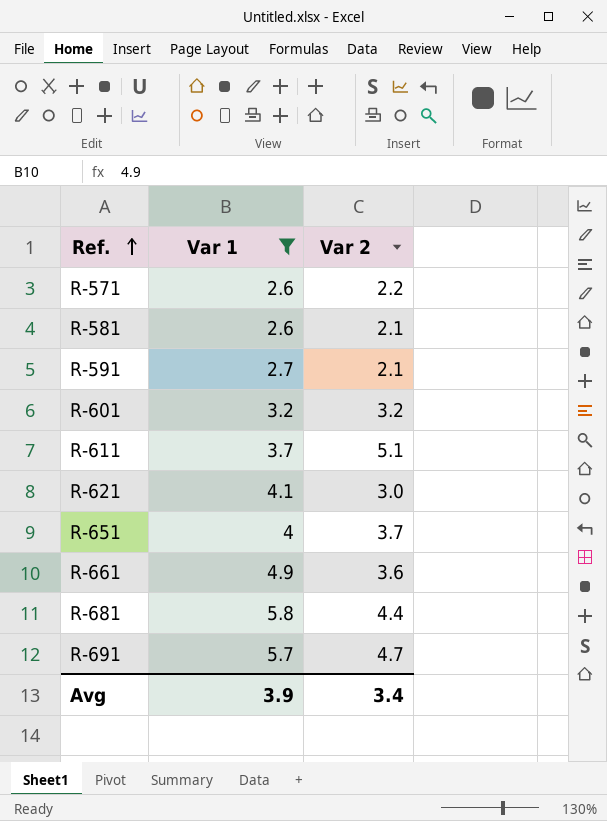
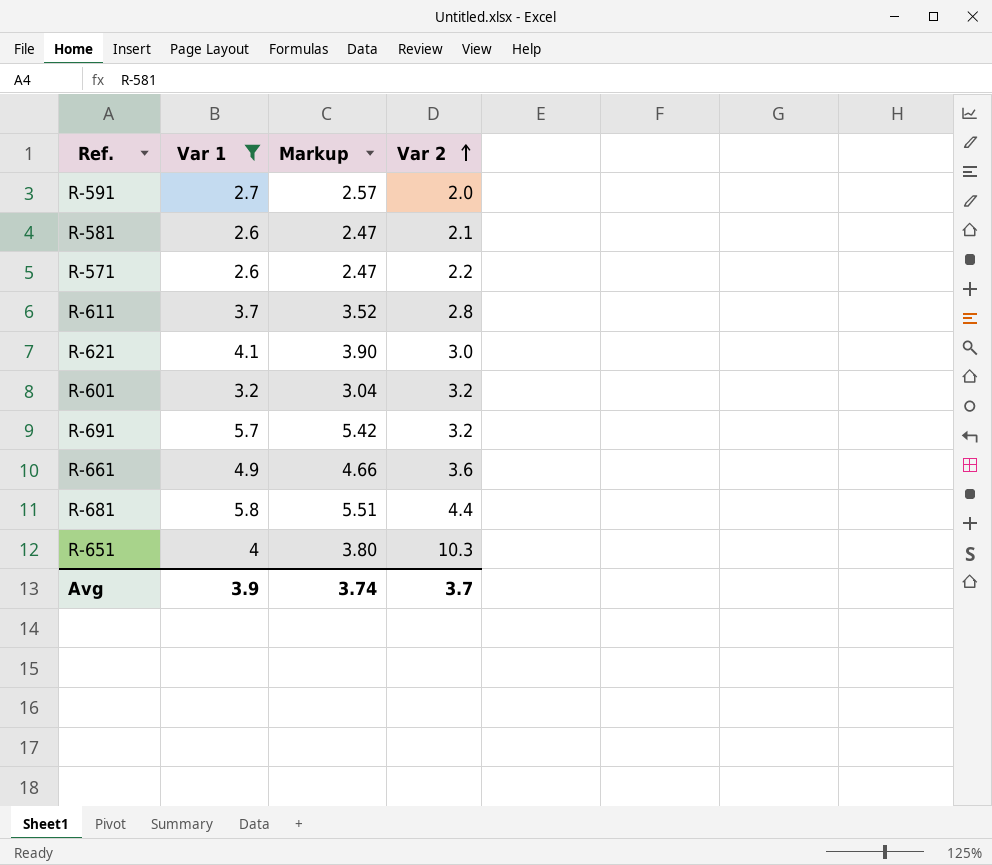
row order: Ref. ascending -> Var 2 ascending
column Markup | formula: none -> [Var 1] * 0.95
R-591 | Var 2: 2.1 -> 2.0
R-611 | Var 2: 5.1 -> 2.8
R-691 | Var 2: 4.7 -> 3.2
R-651 | Var 2: 3.7 -> 10.3
Avg | Var 2: 3.4 -> 3.7

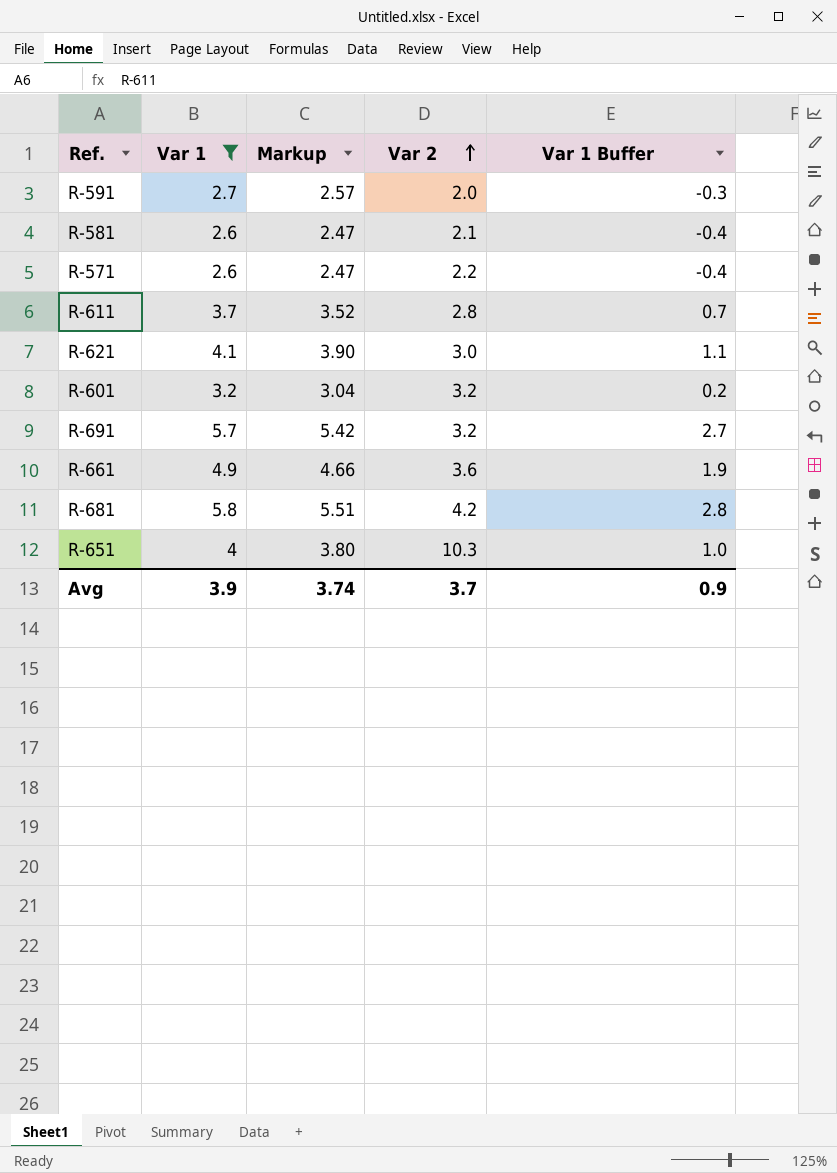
column Var 1 Buffer | formula: none -> [Var 1] - 3
R-681 | Var 2: 4.4 -> 4.2

